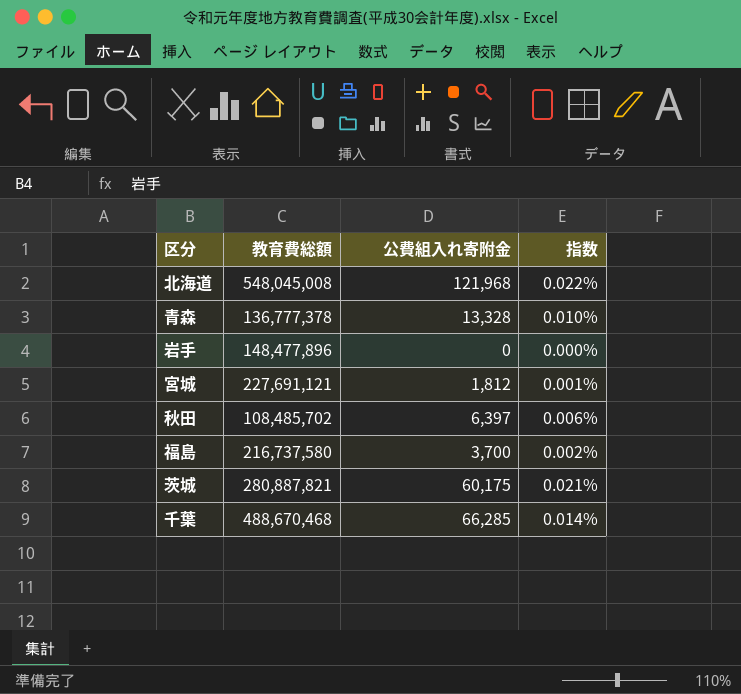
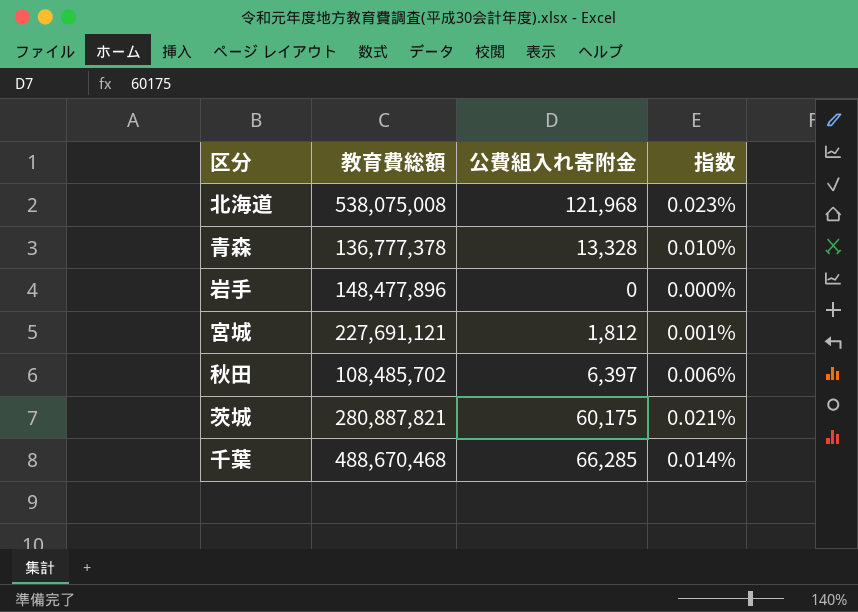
row 福島: 216,737,580 | 3,700 | 0.002% -> none
北海道 | 教育費総額: 548,045,008 -> 538,075,008
北海道 | 指数: 0.022% -> 0.023%

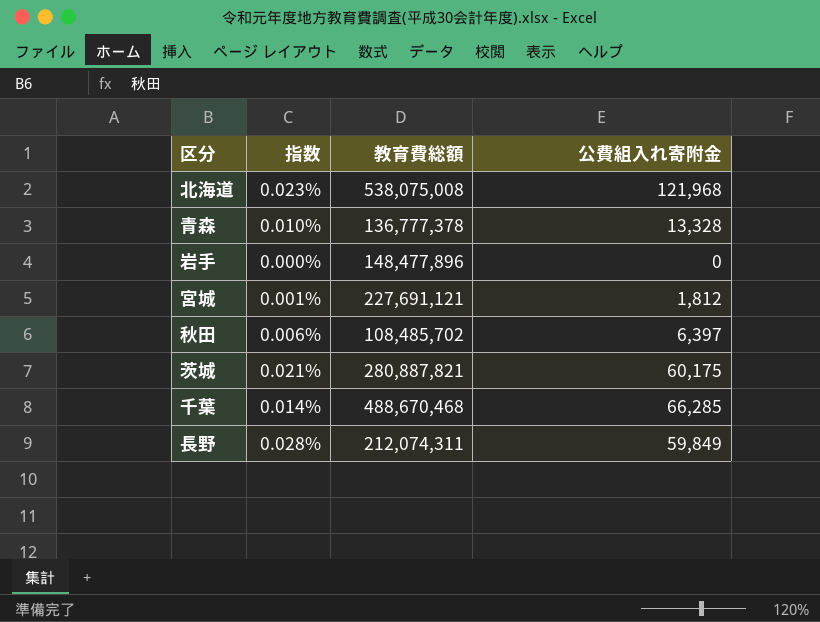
column 指数 | position: 4 -> 2
row 長野: none -> 0.028% | 212,074,311 | 59,849

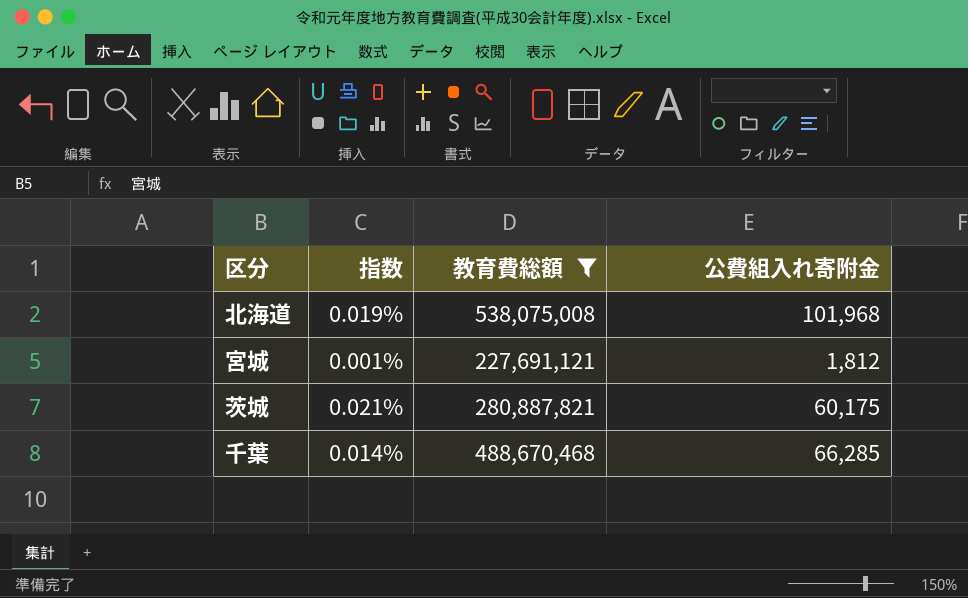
filter: none -> 教育費総額 >= 227,691,121
北海道 | 指数: 0.023% -> 0.019%
北海道 | 公費組入れ寄附金: 121,968 -> 101,968

